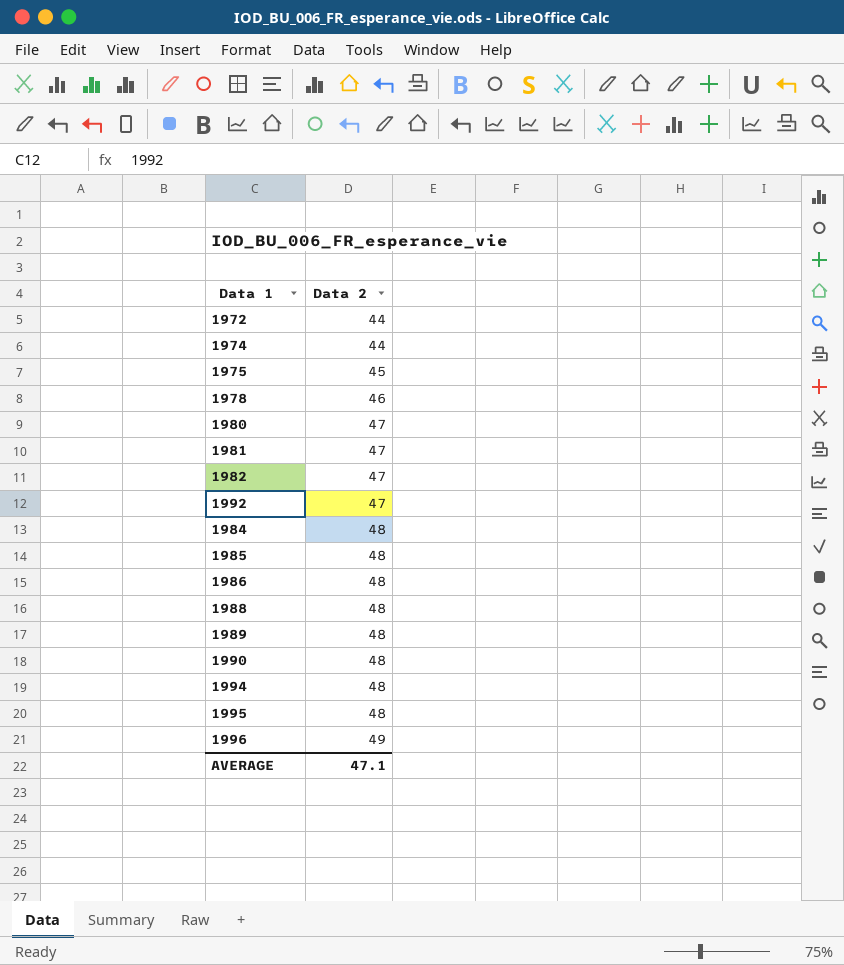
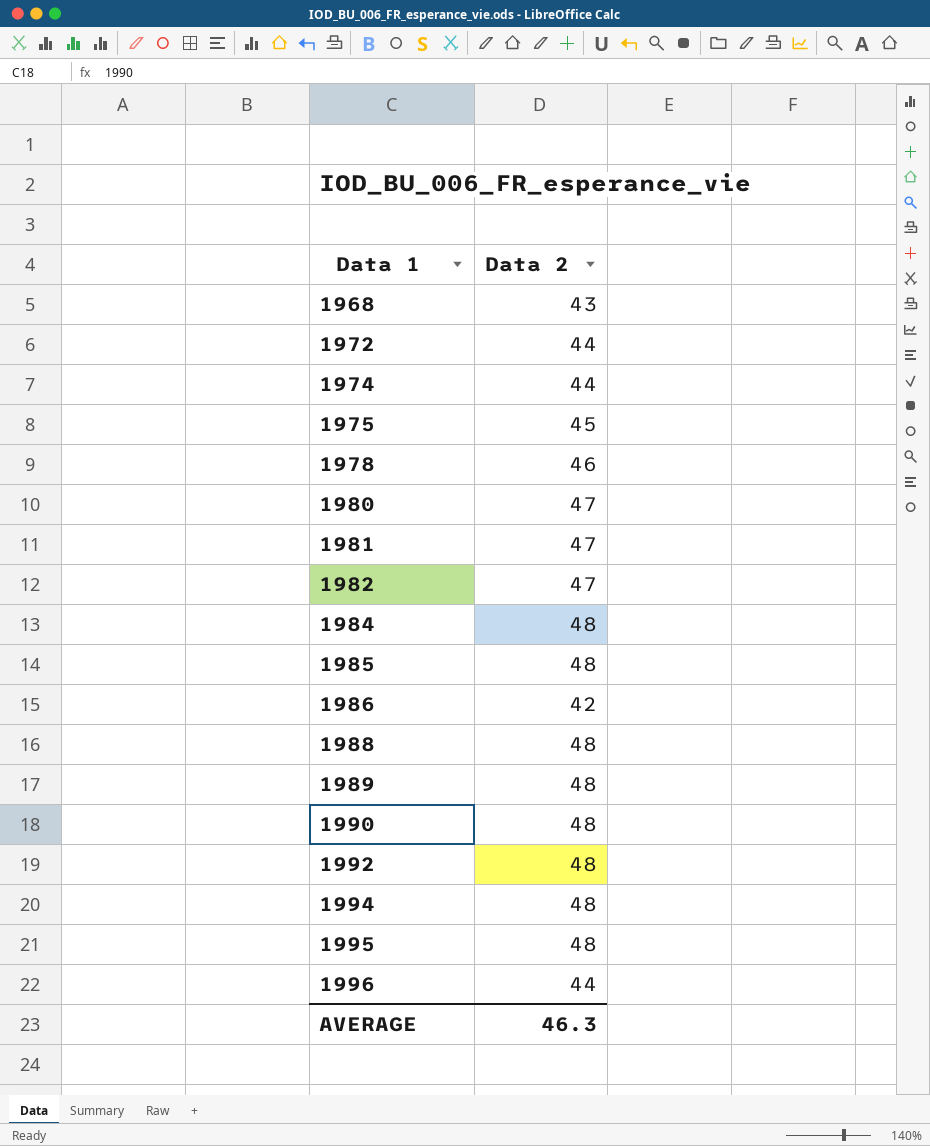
row order: Data 2 ascending -> Data 1 ascending
row 1968: none -> 43
1986 | Data 2: 48 -> 42
1992 | Data 2: 47 -> 48
1996 | Data 2: 49 -> 44
AVERAGE | Data 2: 47.1 -> 46.3

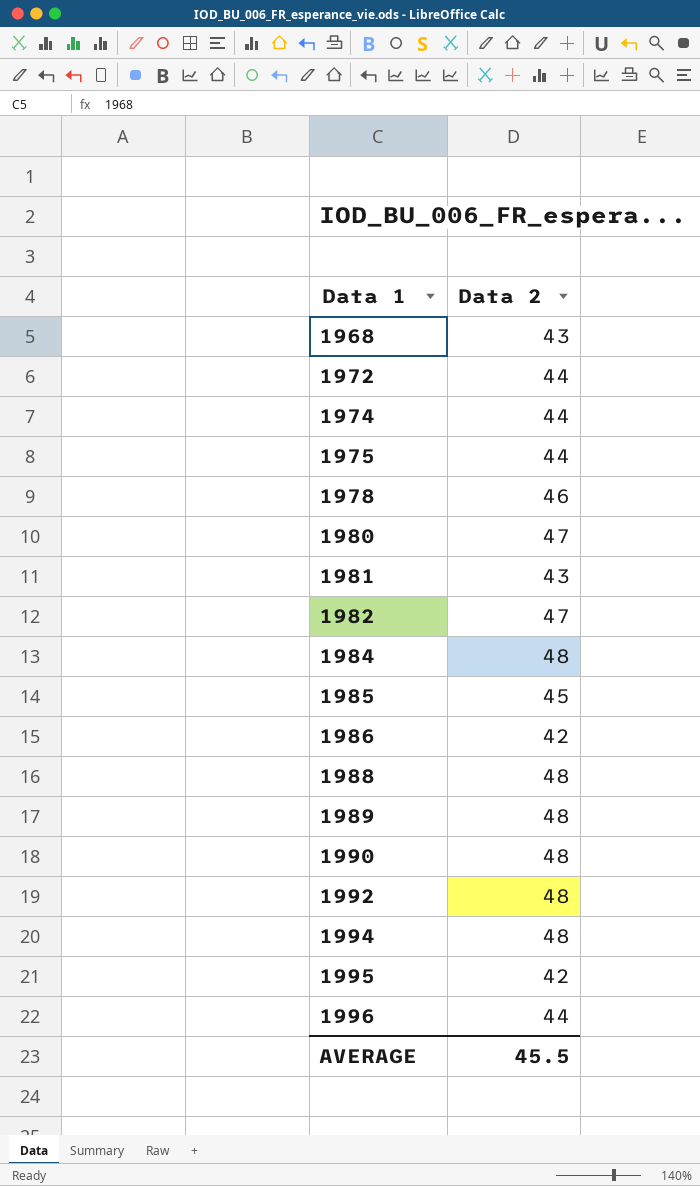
1975 | Data 2: 45 -> 44
1981 | Data 2: 47 -> 43
1985 | Data 2: 48 -> 45
1995 | Data 2: 48 -> 42
AVERAGE | Data 2: 46.3 -> 45.5

